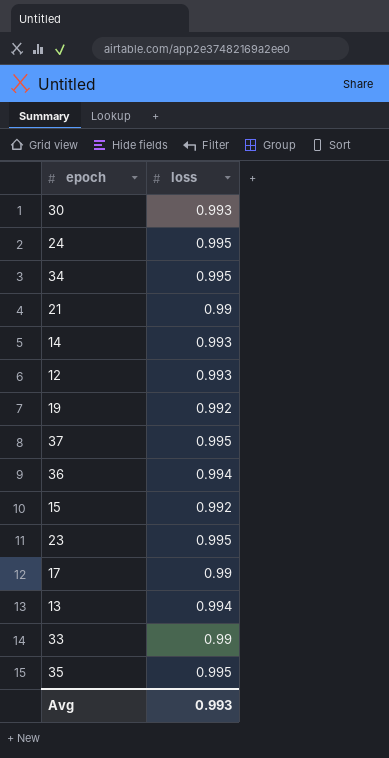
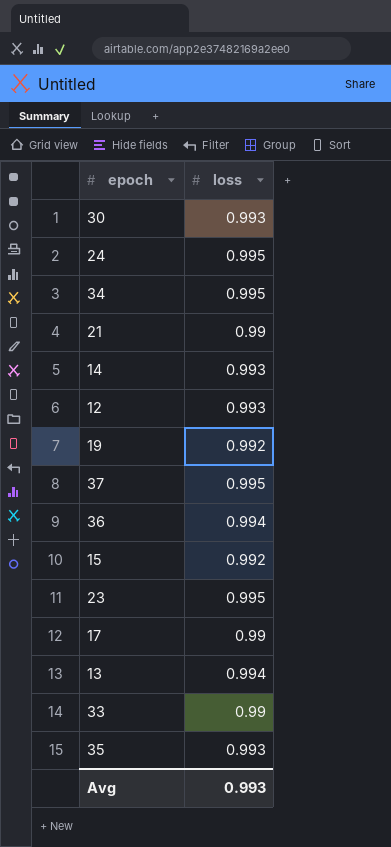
35 | loss: 0.995 -> 0.993

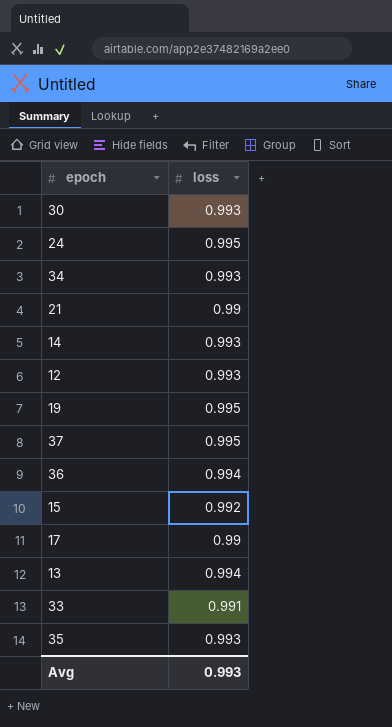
row 23: 0.995 -> none
34 | loss: 0.995 -> 0.993
19 | loss: 0.992 -> 0.995
33 | loss: 0.99 -> 0.991

